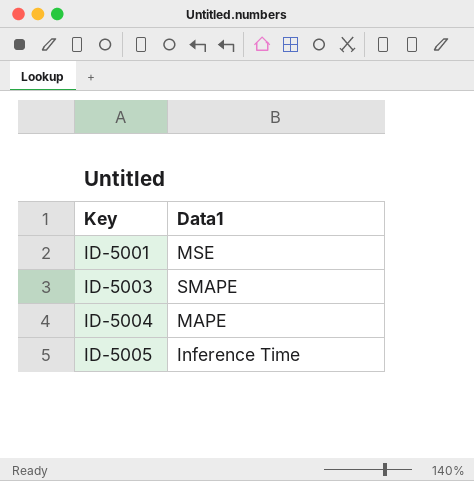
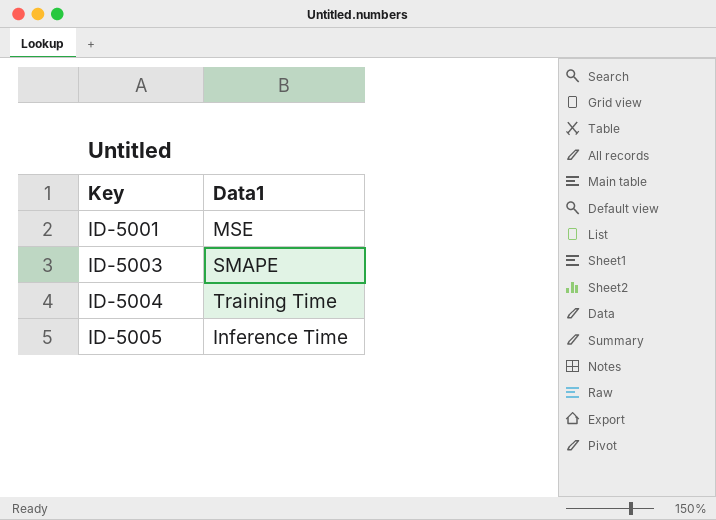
ID-5004 | Data1: MAPE -> Training Time

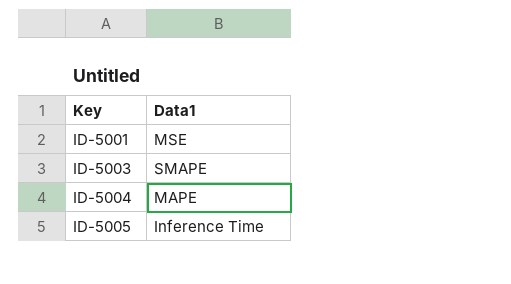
ID-5004 | Data1: Training Time -> MAPE

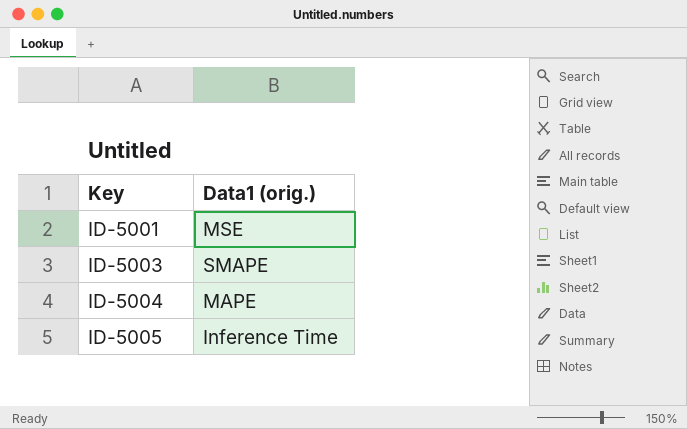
column name: Data1 -> Data1 (orig.)

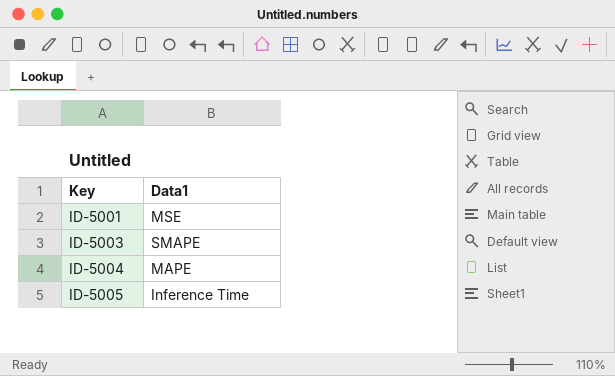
column name: Data1 (orig.) -> Data1

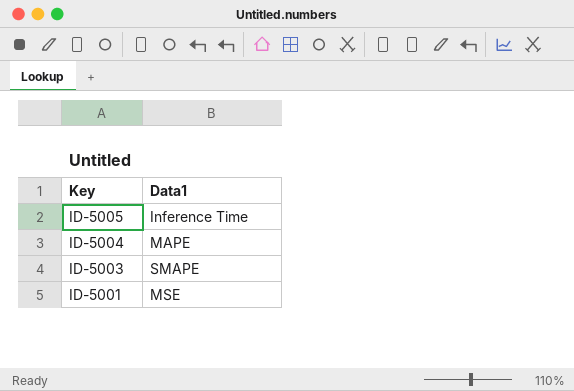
row order: Key ascending -> Key descending

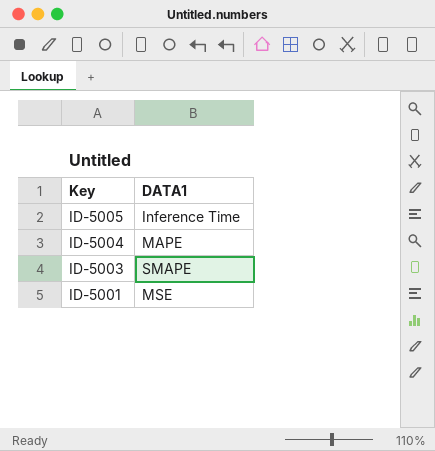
column name: Data1 -> DATA1

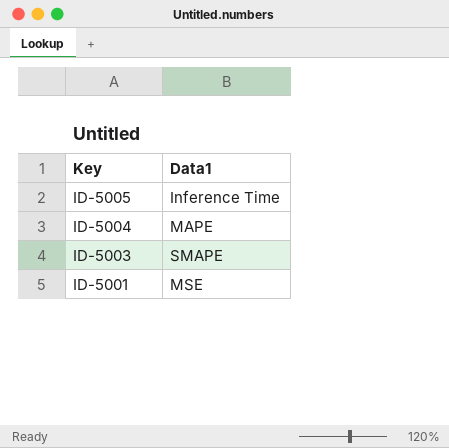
column name: DATA1 -> Data1

